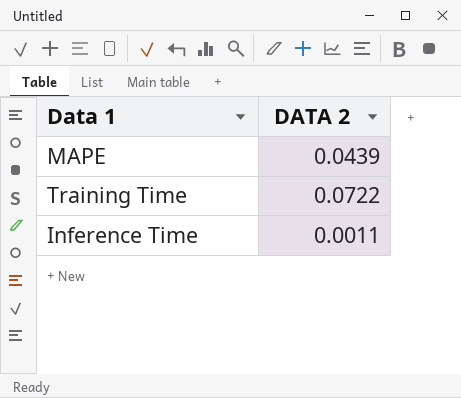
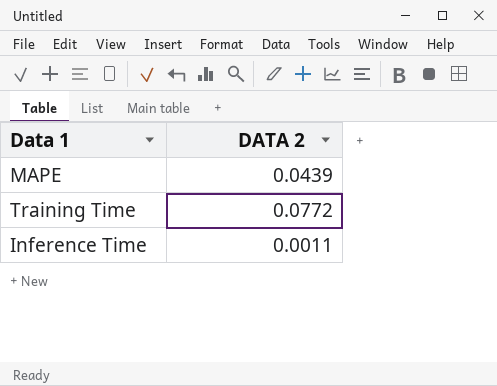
Training Time | DATA 2: 0.0722 -> 0.0772

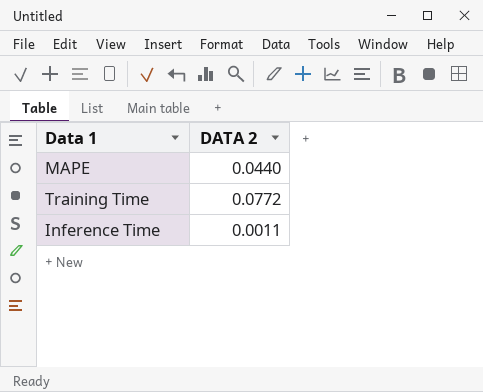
MAPE | DATA 2: 0.0439 -> 0.0440

